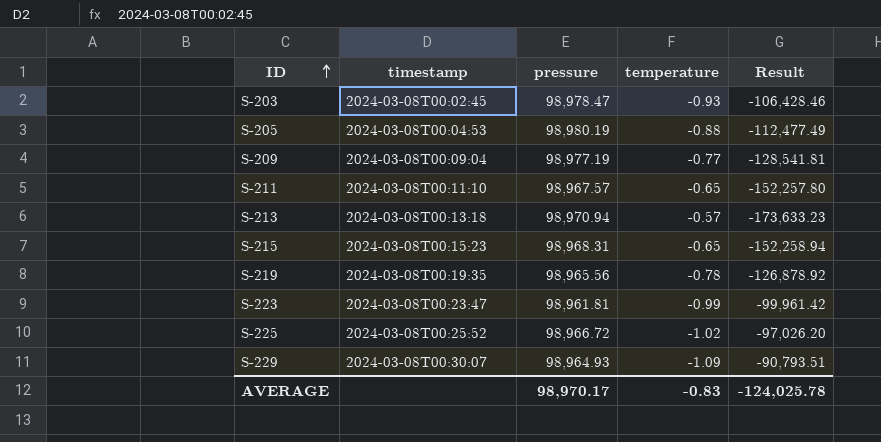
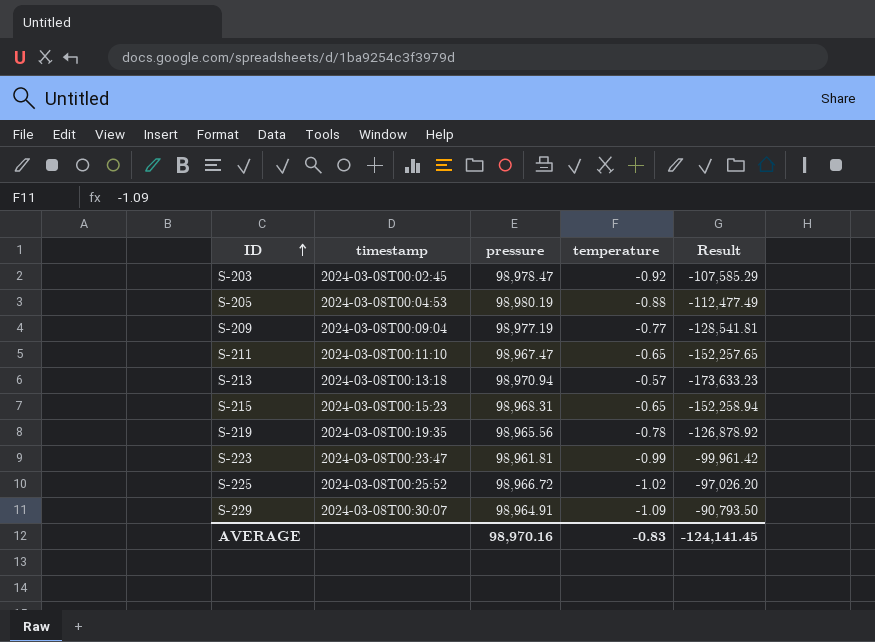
S-203 | temperature: -0.93 -> -0.92
S-203 | Result: -106,428.46 -> -107,585.29
S-211 | pressure: 98,967.57 -> 98,967.47
S-211 | Result: -152,257.80 -> -152,257.65
S-229 | pressure: 98,964.93 -> 98,964.91
S-229 | Result: -90,793.51 -> -90,793.50
AVERAGE | pressure: 98,970.17 -> 98,970.16
AVERAGE | Result: -124,025.78 -> -124,141.45

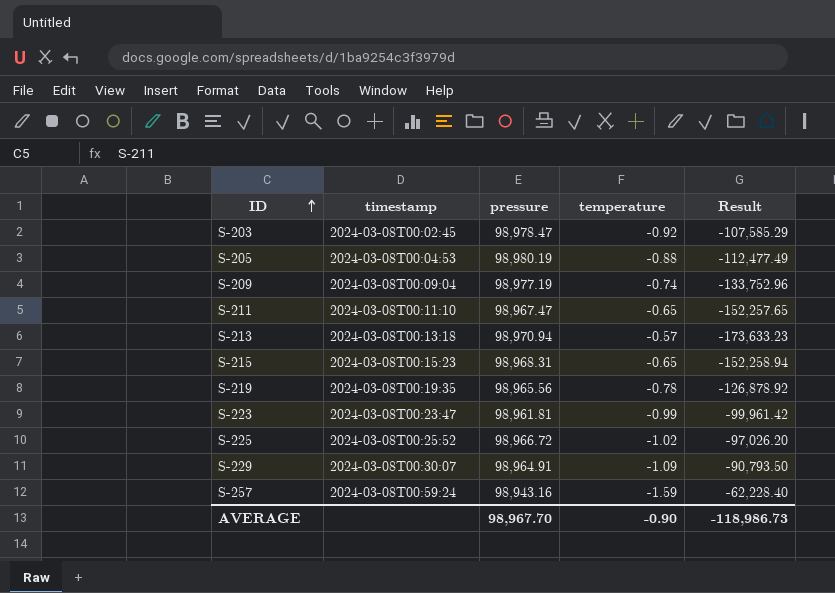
S-209 | temperature: -0.77 -> -0.74
S-209 | Result: -128,541.81 -> -133,752.96
row S-257: none -> 2024-03-08T00:59:24 | 98,943.16 | -1.59 | -62,228.40
AVERAGE | pressure: 98,970.16 -> 98,967.70
AVERAGE | temperature: -0.83 -> -0.90
AVERAGE | Result: -124,141.45 -> -118,986.73

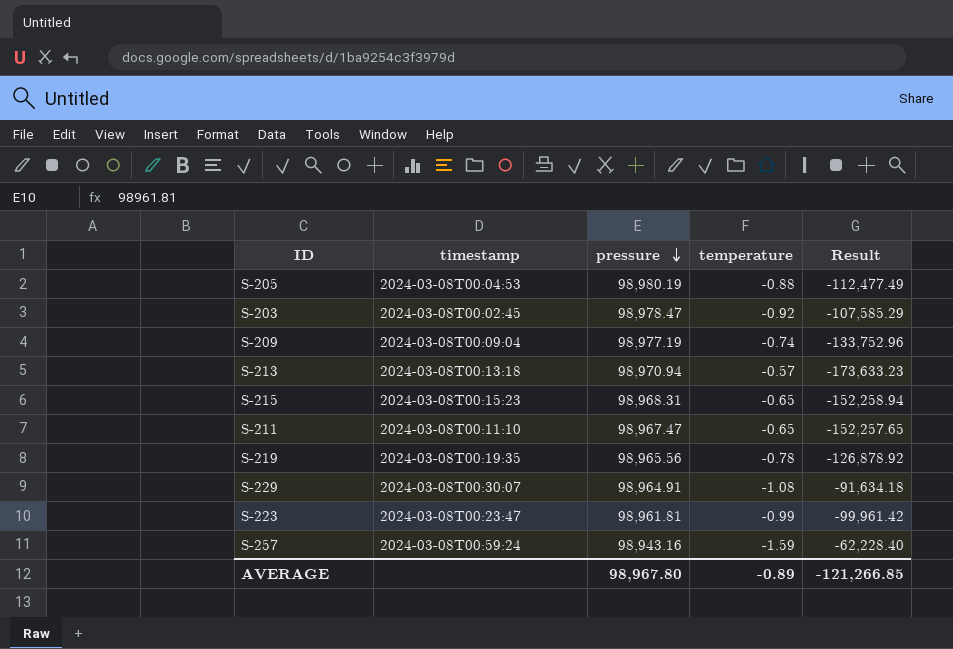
row order: ID ascending -> pressure descending
row S-225: 2024-03-08T00:25:52 | 98,966.72 | -1.02 | -97,026.20 -> none
S-229 | temperature: -1.09 -> -1.08
S-229 | Result: -90,793.50 -> -91,634.18
AVERAGE | pressure: 98,967.70 -> 98,967.80
AVERAGE | temperature: -0.90 -> -0.89
AVERAGE | Result: -118,986.73 -> -121,266.85

